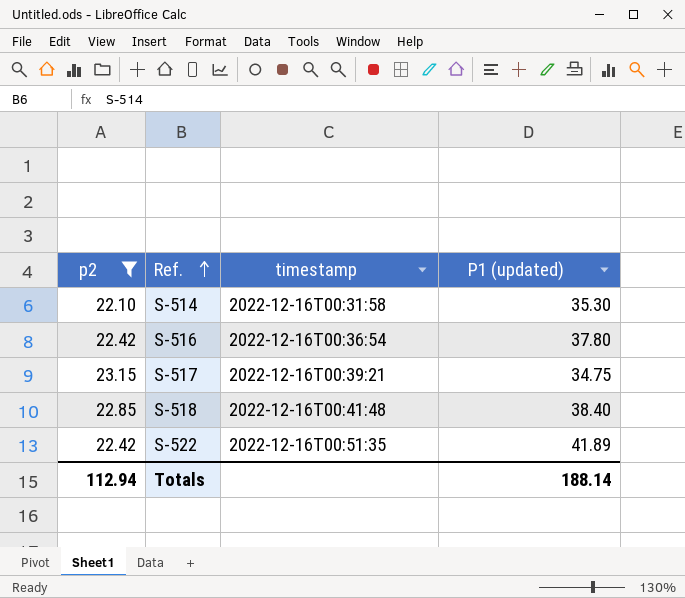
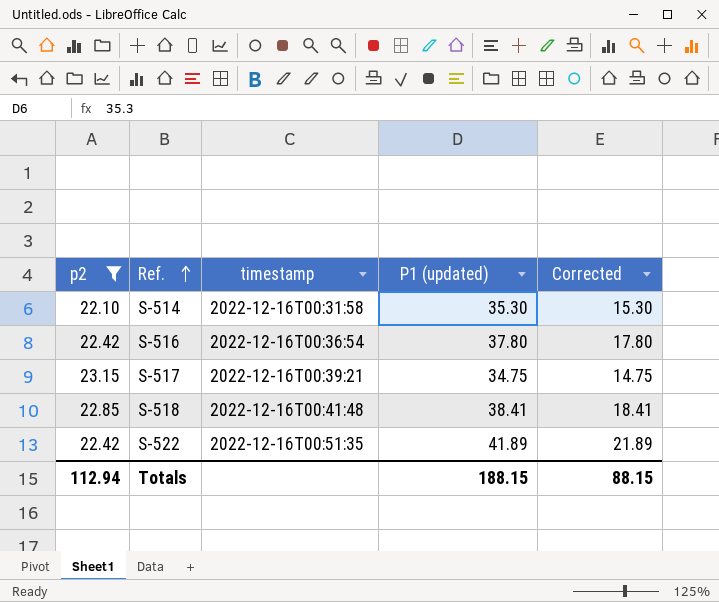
column Corrected | formula: none -> [P1 (updated)] - 20
S-518 | P1 (updated): 38.40 -> 38.41
Totals | P1 (updated): 188.14 -> 188.15

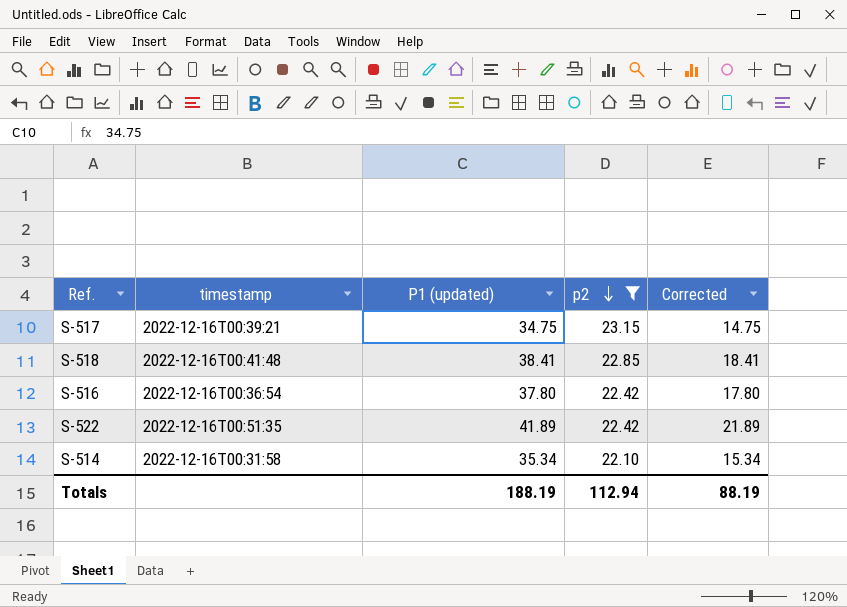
row order: Ref. ascending -> p2 descending
column p2 | position: 1 -> 4
S-514 | P1 (updated): 35.30 -> 35.34
S-514 | Corrected: 15.30 -> 15.34
Totals | P1 (updated): 188.15 -> 188.19
Totals | Corrected: 88.15 -> 88.19

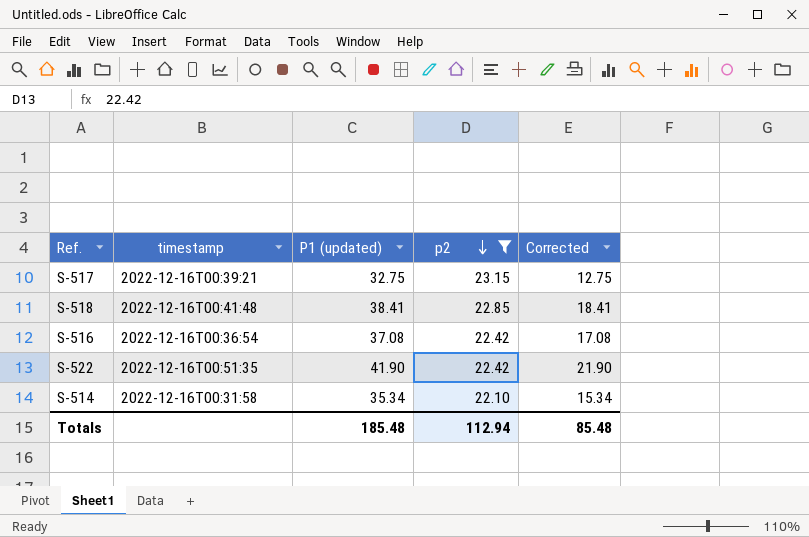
S-517 | P1 (updated): 34.75 -> 32.75
S-517 | Corrected: 14.75 -> 12.75
S-516 | P1 (updated): 37.80 -> 37.08
S-516 | Corrected: 17.80 -> 17.08
S-522 | P1 (updated): 41.89 -> 41.90
S-522 | Corrected: 21.89 -> 21.90
Totals | P1 (updated): 188.19 -> 185.48
Totals | Corrected: 88.19 -> 85.48

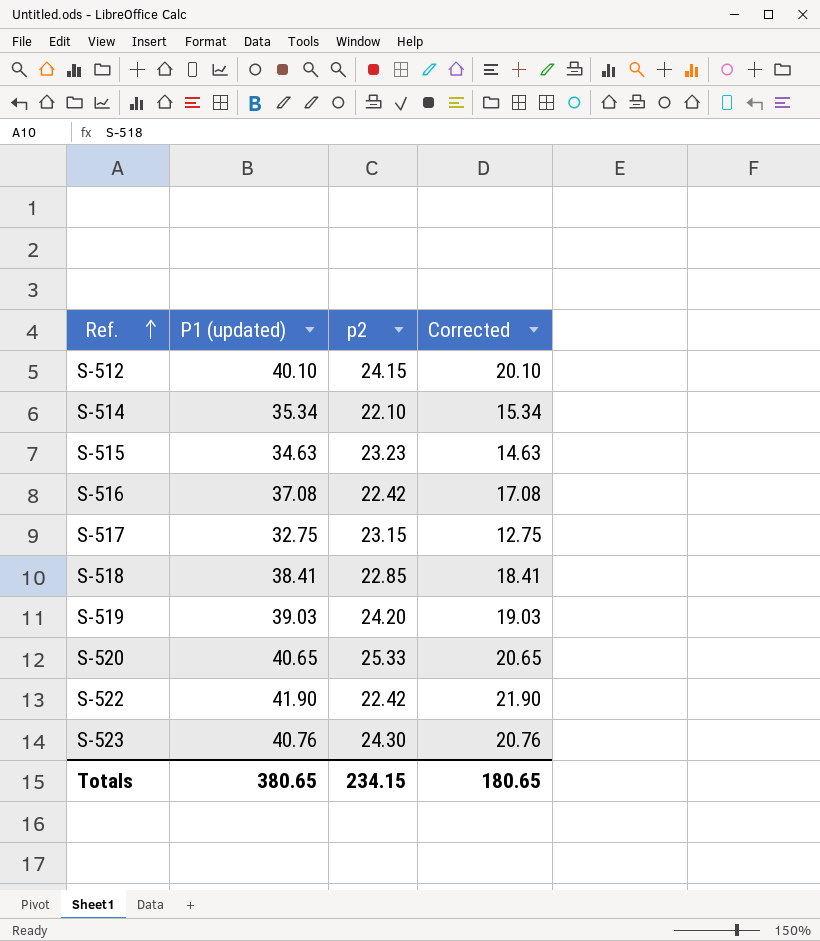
filter: p2 <= 23.15 -> none
row order: p2 descending -> Ref. ascending
column timestamp | position: 2 -> none
Totals | P1 (updated): 185.48 -> 380.65
Totals | p2: 112.94 -> 234.15
Totals | Corrected: 85.48 -> 180.65

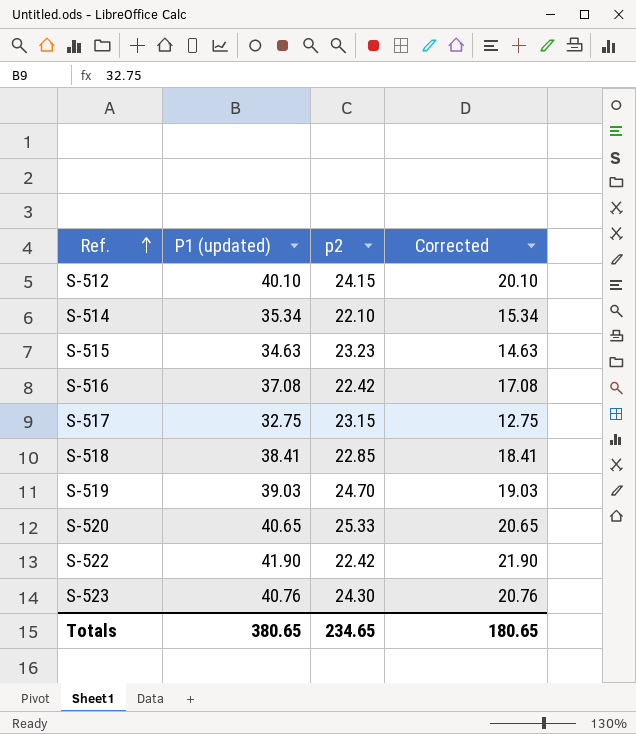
S-519 | p2: 24.20 -> 24.70
Totals | p2: 234.15 -> 234.65

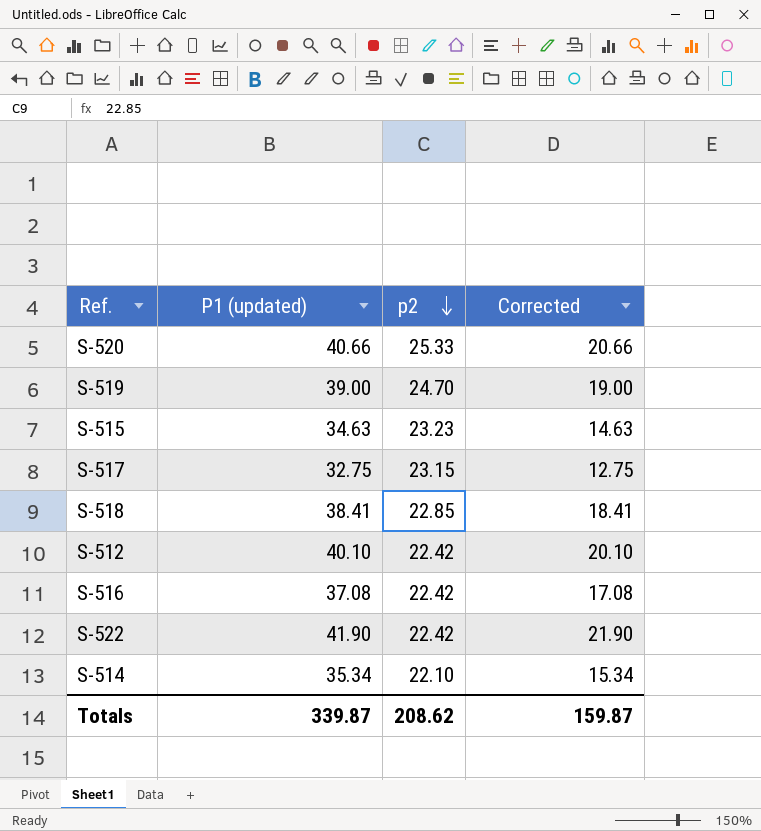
row order: Ref. ascending -> p2 descending
row S-523: 40.76 | 24.30 | 20.76 -> none
S-520 | P1 (updated): 40.65 -> 40.66
S-520 | Corrected: 20.65 -> 20.66
S-519 | P1 (updated): 39.03 -> 39.00
S-519 | Corrected: 19.03 -> 19.00
S-512 | p2: 24.15 -> 22.42
Totals | P1 (updated): 380.65 -> 339.87
Totals | p2: 234.65 -> 208.62
Totals | Corrected: 180.65 -> 159.87

